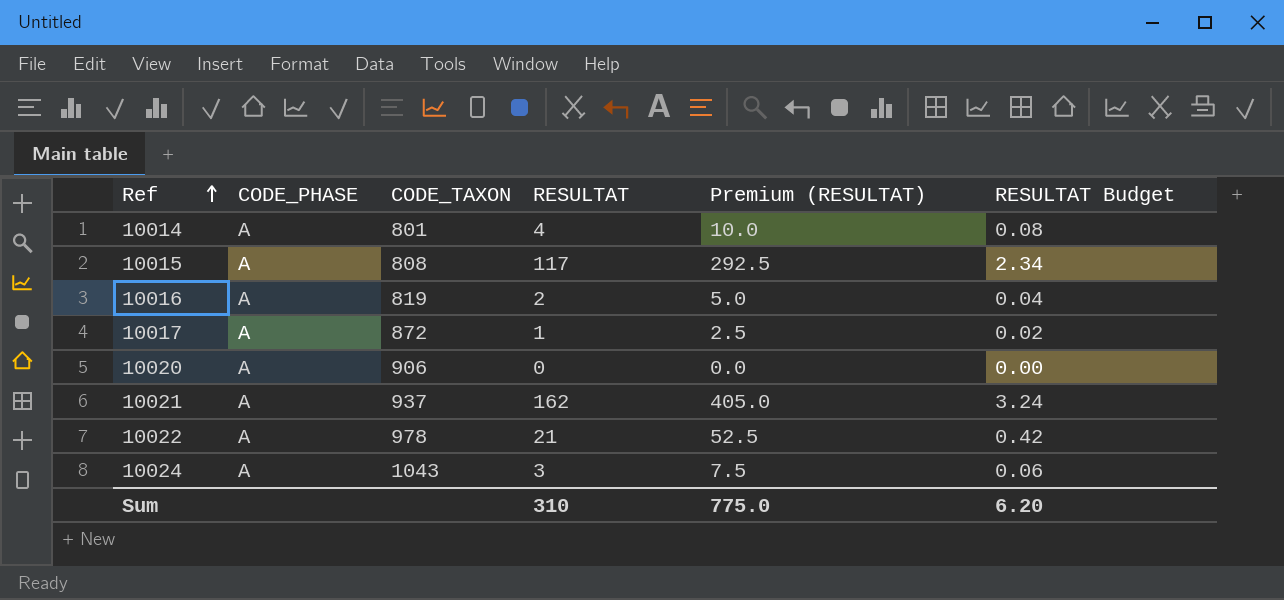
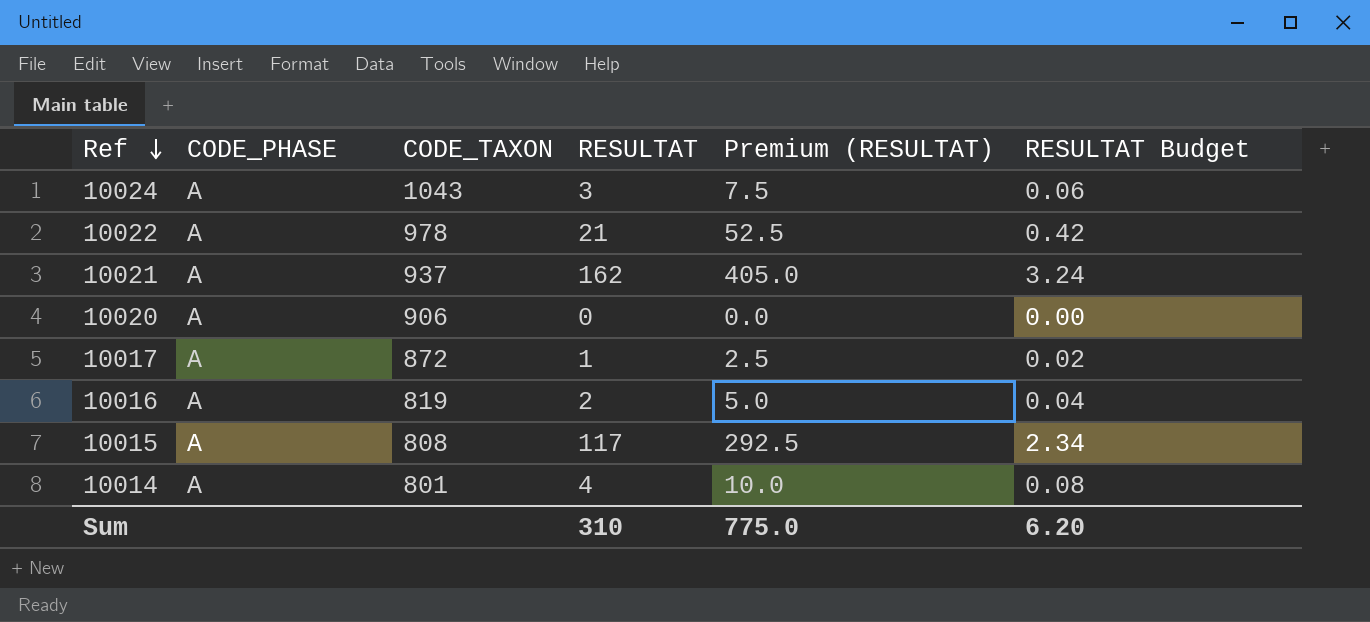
row order: Ref ascending -> Ref descending

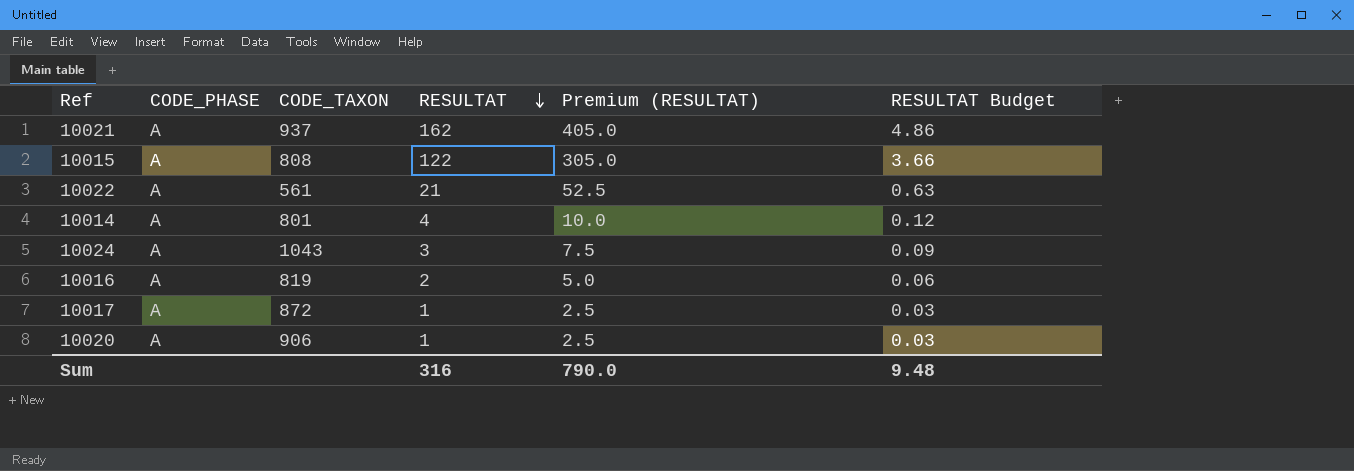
row order: Ref descending -> RESULTAT descending
column RESULTAT Budget | formula: [RESULTAT] * 0.02 -> [RESULTAT] * 0.03
10015 | RESULTAT: 117 -> 122
10015 | Premium (RESULTAT): 292.5 -> 305.0
10022 | CODE_TAXON: 978 -> 561
10020 | RESULTAT: 0 -> 1
10020 | Premium (RESULTAT): 0.0 -> 2.5
Sum | RESULTAT: 310 -> 316
Sum | Premium (RESULTAT): 775.0 -> 790.0
Sum | RESULTAT Budget: 6.20 -> 9.48

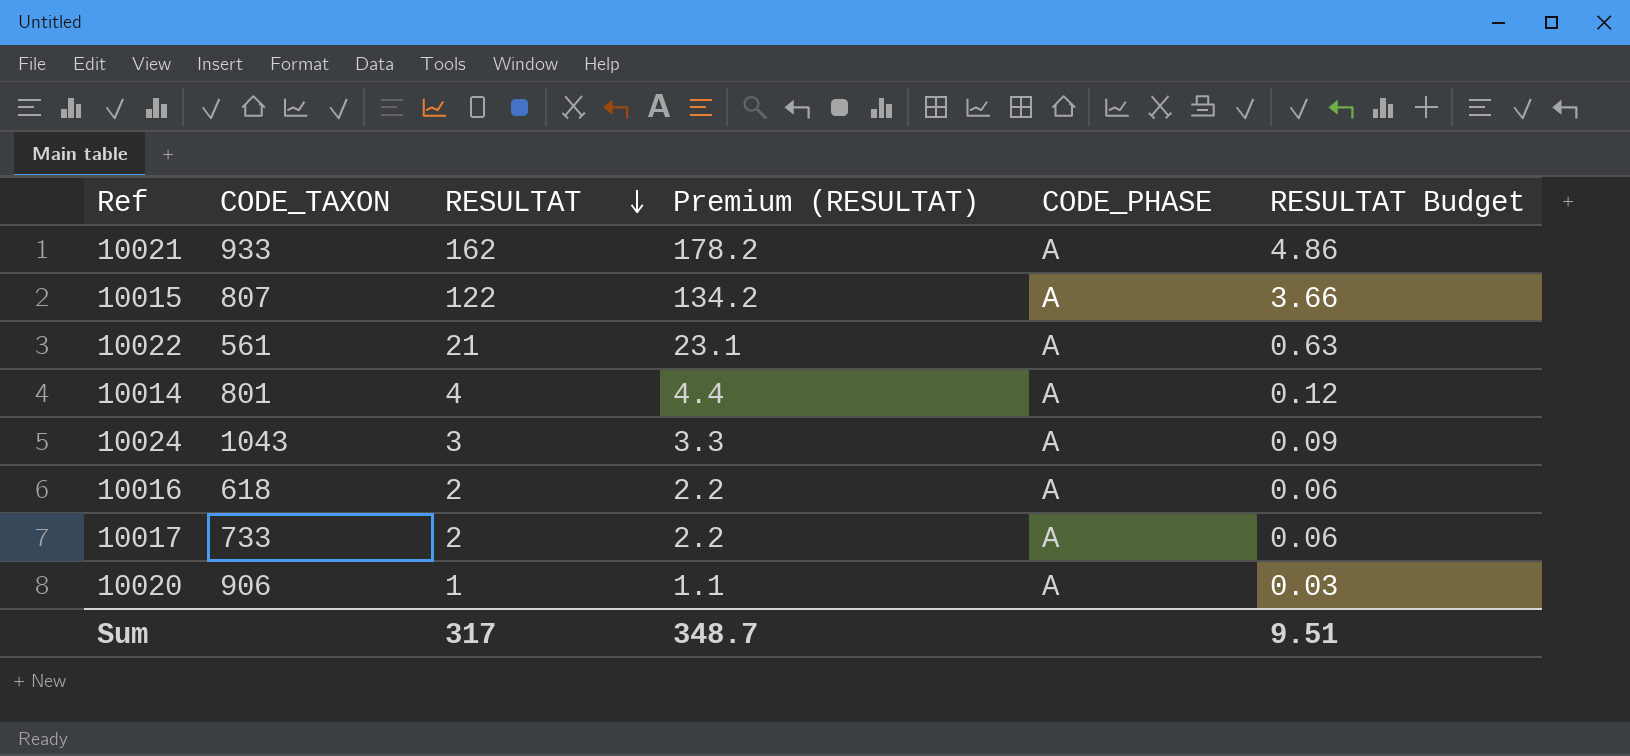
column Premium (RESULTAT) | formula: [RESULTAT] * 2.5 -> [RESULTAT] * 1.1
column CODE_PHASE | position: 2 -> 5
10021 | CODE_TAXON: 937 -> 933
10015 | CODE_TAXON: 808 -> 807
10016 | CODE_TAXON: 819 -> 618
10017 | CODE_TAXON: 872 -> 733
10017 | RESULTAT: 1 -> 2
10017 | RESULTAT Budget: 0.03 -> 0.06
Sum | RESULTAT: 316 -> 317
Sum | Premium (RESULTAT): 790.0 -> 348.7
Sum | RESULTAT Budget: 9.48 -> 9.51

